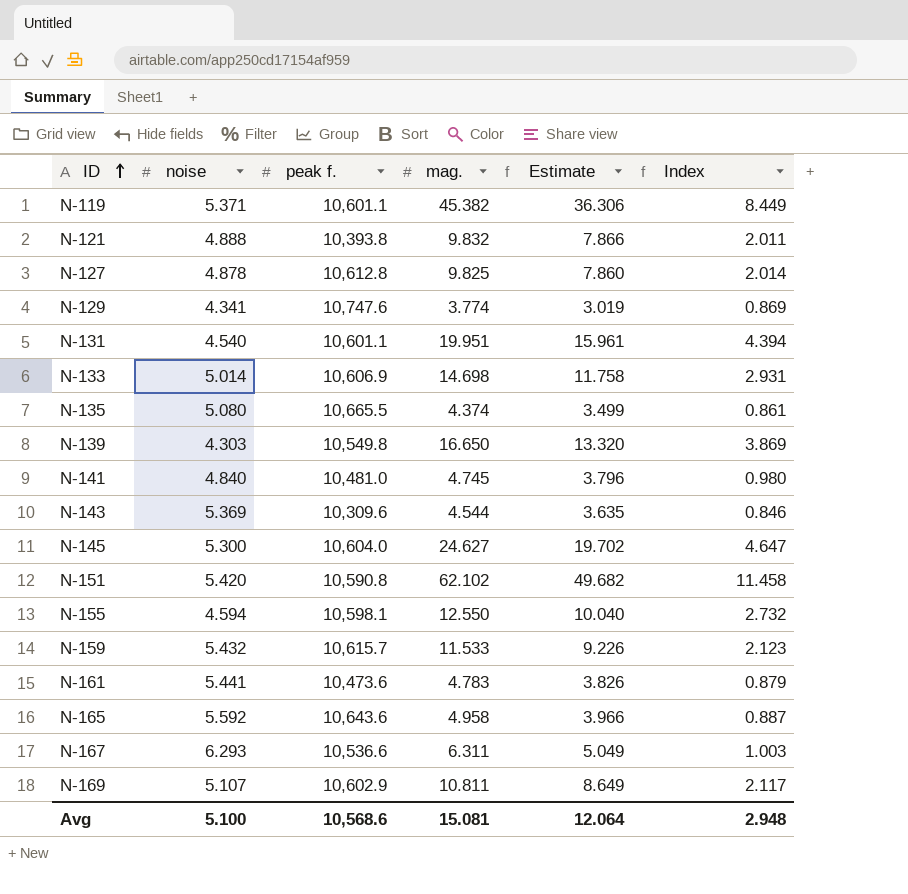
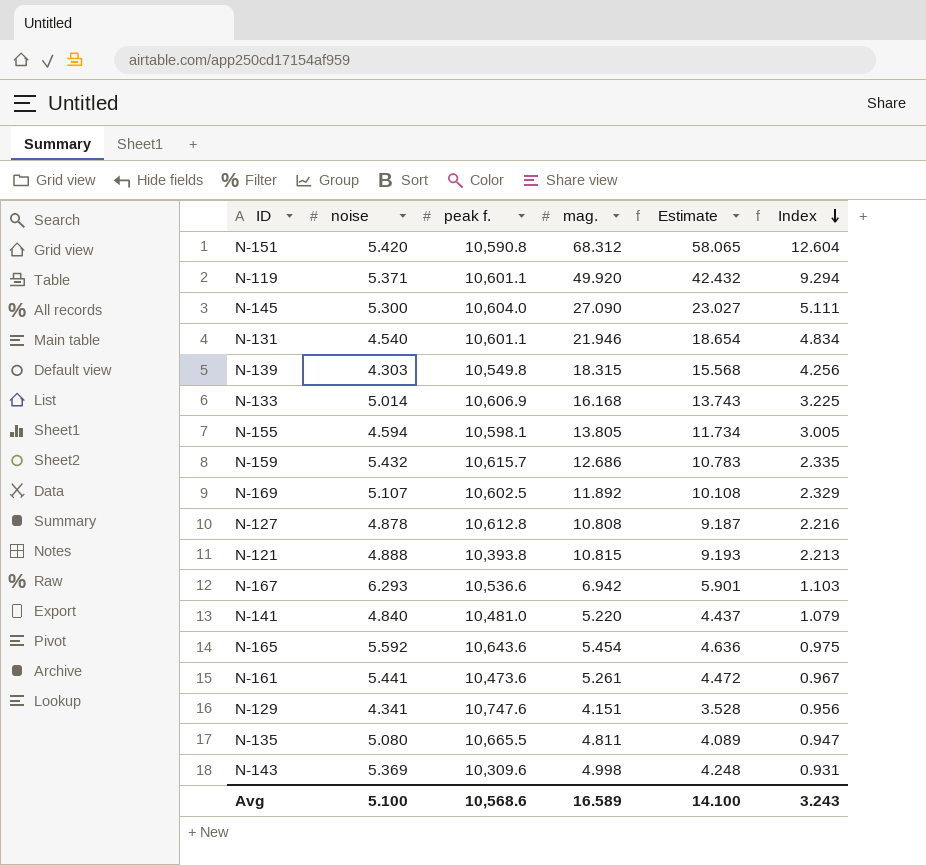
row order: ID ascending -> Index descending
column Estimate | formula: [mag.] * 0.8 -> [mag.] * 0.85
N-151 | mag.: 62.102 -> 68.312
N-151 | Index: 11.458 -> 12.604
N-119 | mag.: 45.382 -> 49.920
N-119 | Index: 8.449 -> 9.294
N-145 | mag.: 24.627 -> 27.090
N-145 | Index: 4.647 -> 5.111
N-131 | mag.: 19.951 -> 21.946
N-131 | Index: 4.394 -> 4.834
N-139 | mag.: 16.650 -> 18.315
N-139 | Index: 3.869 -> 4.256
N-133 | mag.: 14.698 -> 16.168
N-133 | Index: 2.931 -> 3.225
N-155 | mag.: 12.550 -> 13.805
N-155 | Index: 2.732 -> 3.005
N-159 | mag.: 11.533 -> 12.686
N-159 | Index: 2.123 -> 2.335
N-169 | peak f.: 10,602.9 -> 10,602.5
N-169 | mag.: 10.811 -> 11.892
N-169 | Index: 2.117 -> 2.329
N-127 | mag.: 9.825 -> 10.808
N-127 | Index: 2.014 -> 2.216
N-121 | mag.: 9.832 -> 10.815
N-121 | Index: 2.011 -> 2.213
N-167 | mag.: 6.311 -> 6.942
N-167 | Index: 1.003 -> 1.103
N-141 | mag.: 4.745 -> 5.220
N-141 | Index: 0.980 -> 1.079
N-165 | mag.: 4.958 -> 5.454
N-165 | Index: 0.887 -> 0.975
N-161 | mag.: 4.783 -> 5.261
N-161 | Index: 0.879 -> 0.967
N-129 | mag.: 3.774 -> 4.151
N-129 | Index: 0.869 -> 0.956
N-135 | mag.: 4.374 -> 4.811
N-135 | Index: 0.861 -> 0.947
N-143 | mag.: 4.544 -> 4.998
N-143 | Index: 0.846 -> 0.931
Avg | mag.: 15.081 -> 16.589
Avg | Estimate: 12.064 -> 14.100
Avg | Index: 2.948 -> 3.243

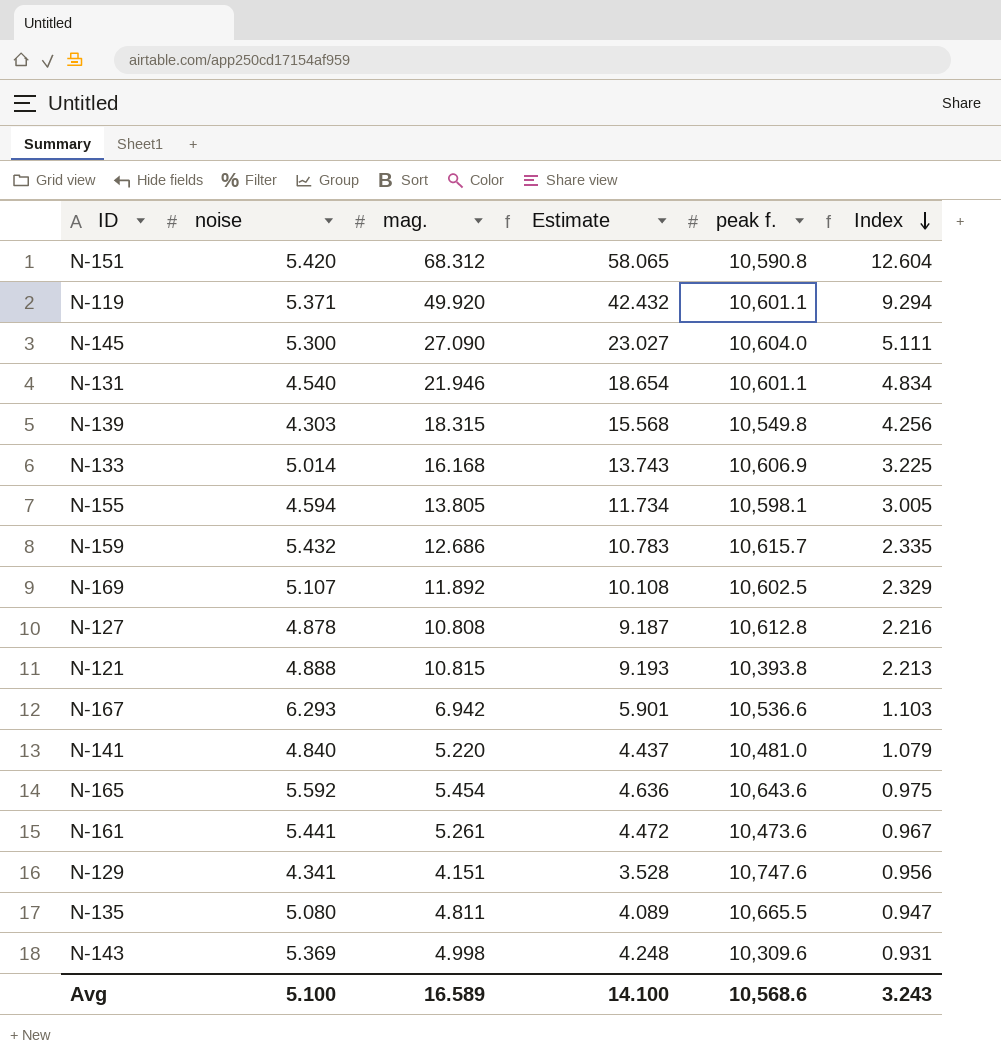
column peak f. | position: 3 -> 5

